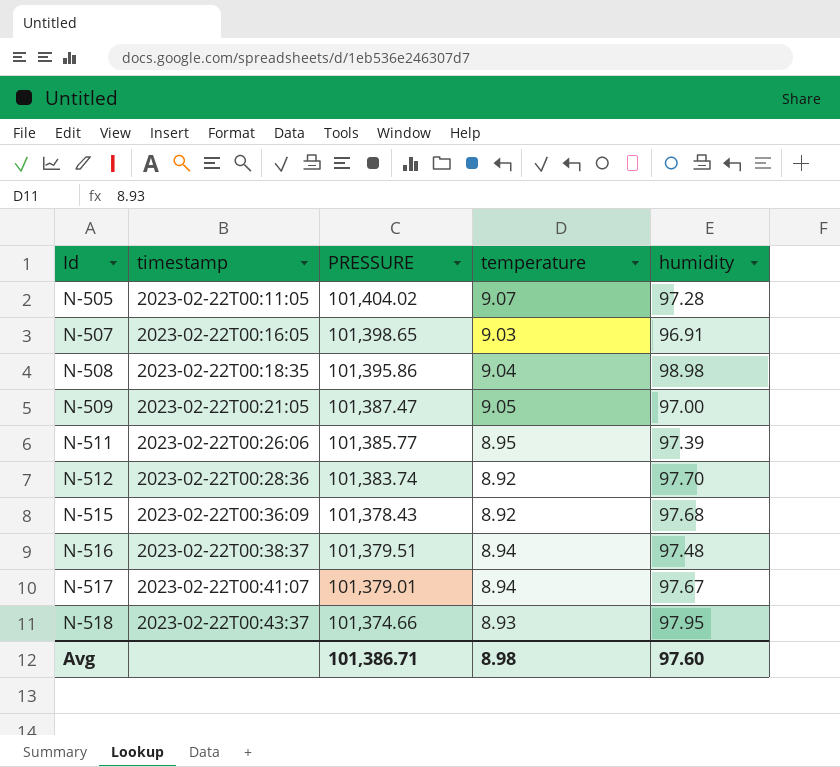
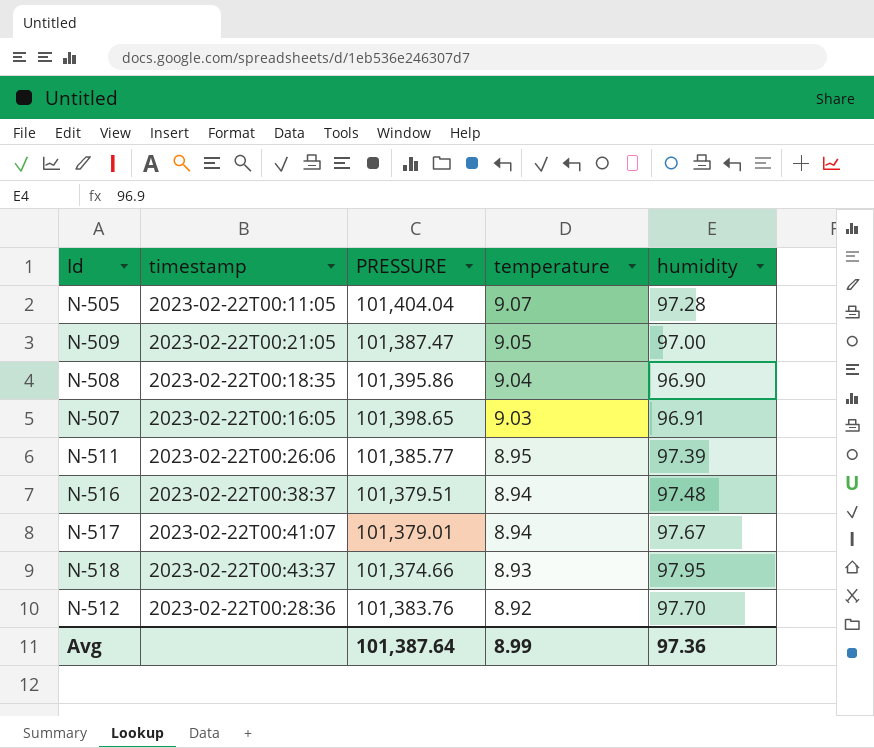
row order: Id ascending -> temperature descending
row N-515: 2023-02-22T00:36:09 | 101,378.43 | 8.92 | 97.68 -> none
N-505 | PRESSURE: 101,404.02 -> 101,404.04
N-508 | humidity: 98.98 -> 96.90
N-512 | PRESSURE: 101,383.74 -> 101,383.76
Avg | PRESSURE: 101,386.71 -> 101,387.64
Avg | temperature: 8.98 -> 8.99
Avg | humidity: 97.60 -> 97.36

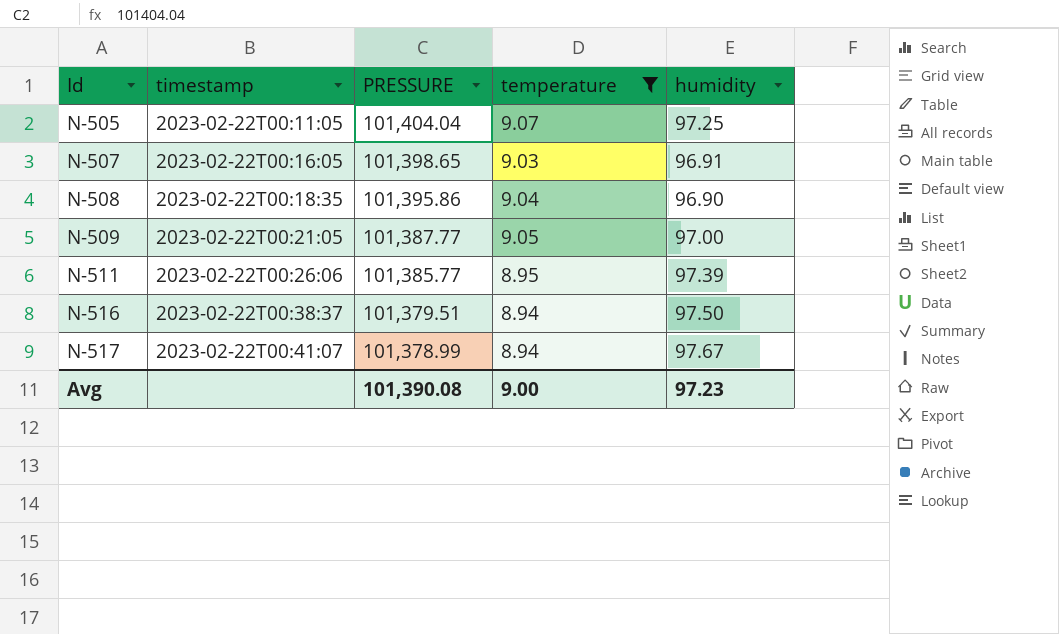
filter: none -> temperature >= 8.94
row order: temperature descending -> Id ascending
N-505 | humidity: 97.28 -> 97.25
N-509 | PRESSURE: 101,387.47 -> 101,387.77
N-516 | humidity: 97.48 -> 97.50
N-517 | PRESSURE: 101,379.01 -> 101,378.99
Avg | PRESSURE: 101,387.64 -> 101,390.08
Avg | temperature: 8.99 -> 9.00
Avg | humidity: 97.36 -> 97.23

